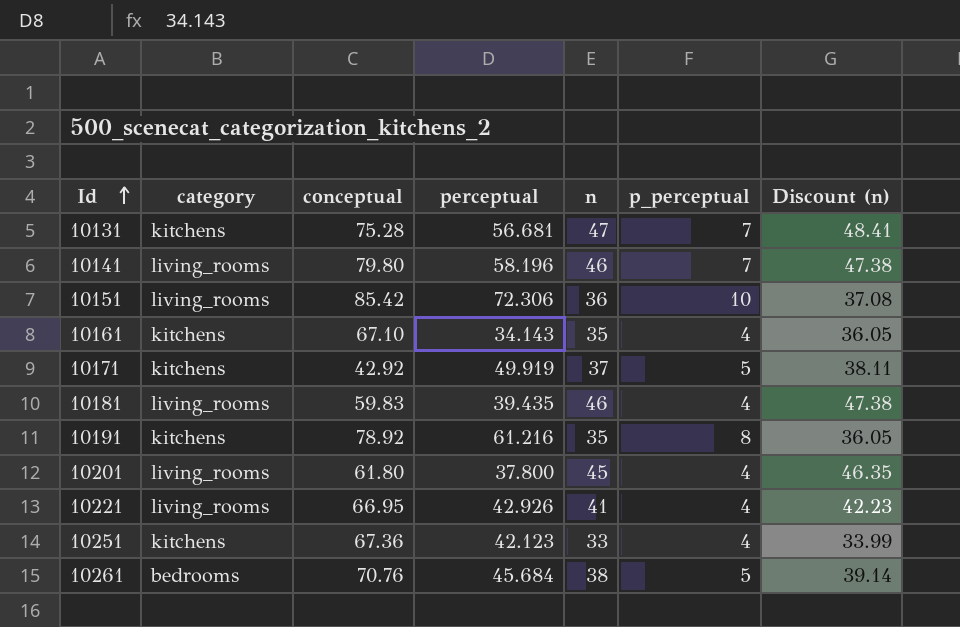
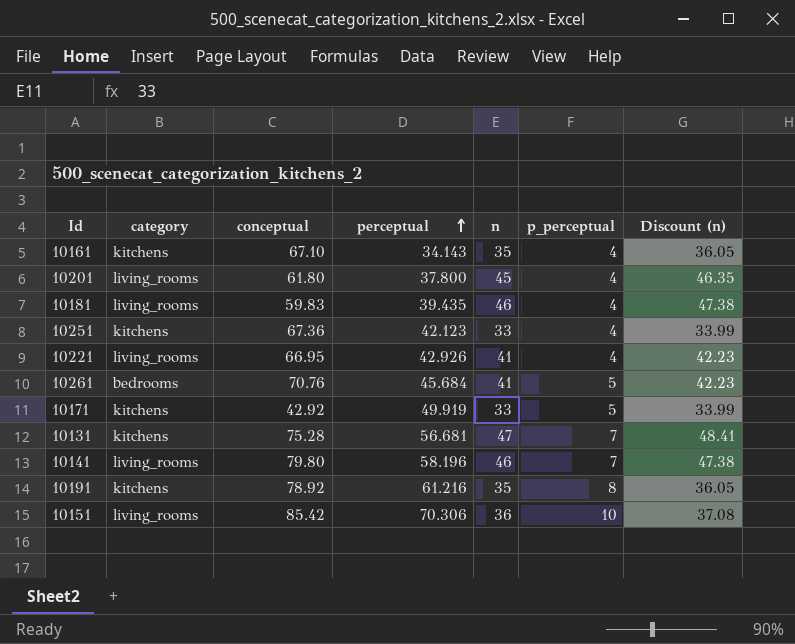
row order: Id ascending -> perceptual ascending
10261 | n: 38 -> 41
10261 | Discount (n): 39.14 -> 42.23
10171 | n: 37 -> 33
10171 | Discount (n): 38.11 -> 33.99
10151 | perceptual: 72.306 -> 70.306

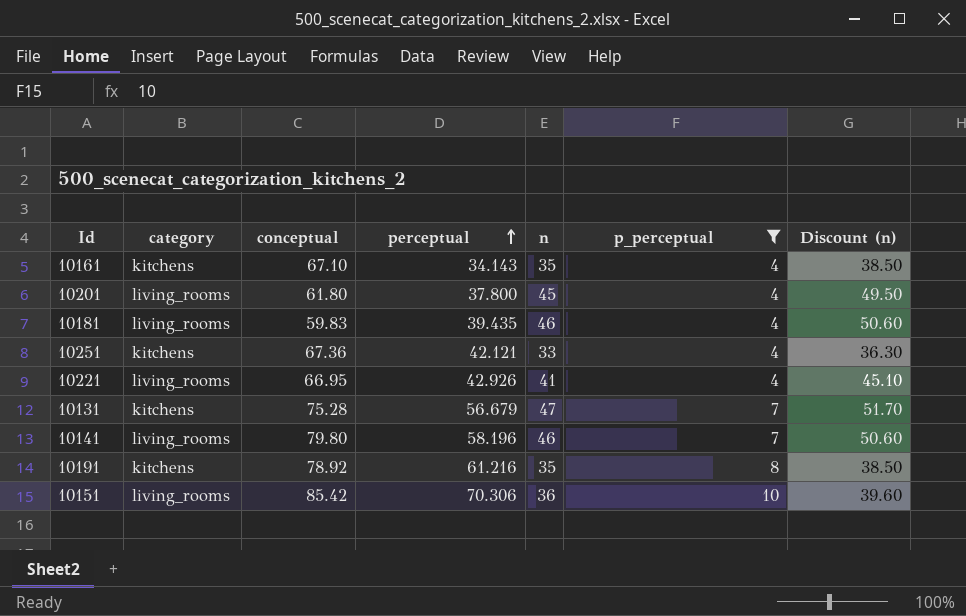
filter: none -> p_perceptual != 5
column Discount (n) | formula: [n] * 1.03 -> [n] * 1.1
10251 | perceptual: 42.123 -> 42.121
10131 | perceptual: 56.681 -> 56.679

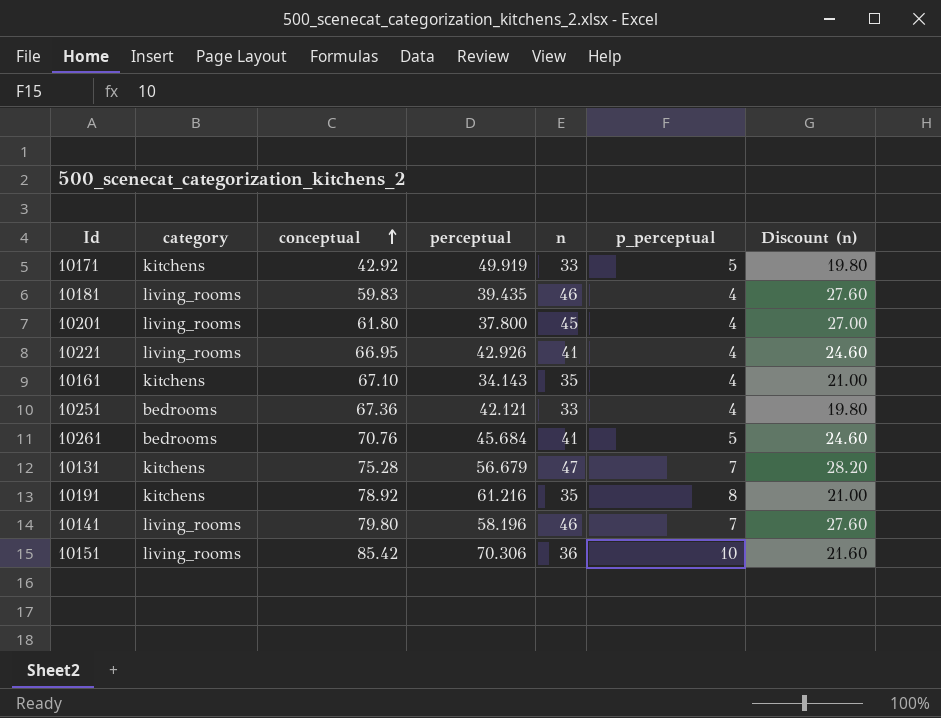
filter: p_perceptual != 5 -> none
row order: perceptual ascending -> conceptual ascending
column Discount (n) | formula: [n] * 1.1 -> [n] * 0.6
10251 | category: kitchens -> bedrooms

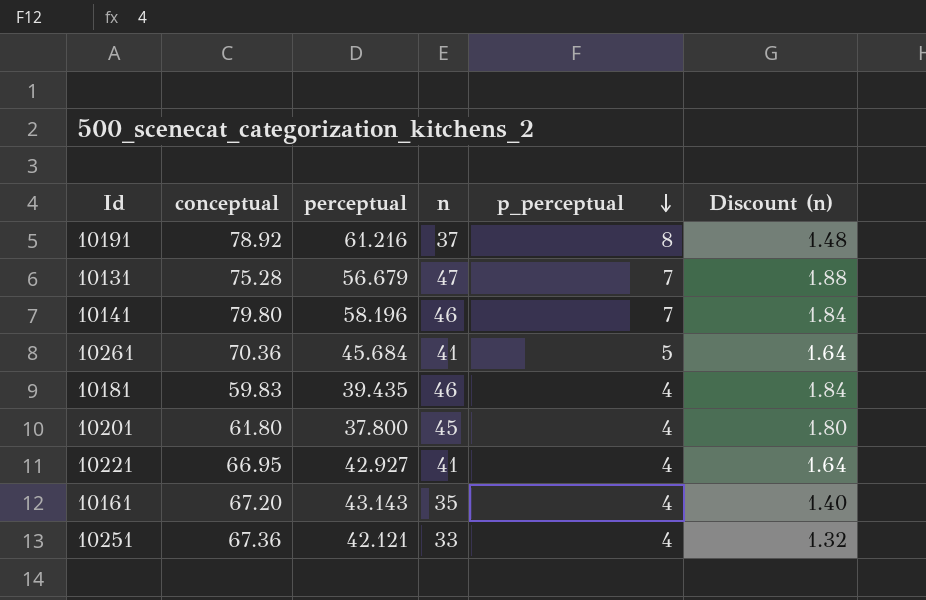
row order: conceptual ascending -> p_perceptual descending
column category | position: 2 -> none
column Discount (n) | formula: [n] * 0.6 -> [n] * 0.04
row 10171: kitchens | 42.92 | 49.919 | 33 | 5 | 19.80 -> none
row 10151: living_rooms | 85.42 | 70.306 | 36 | 10 | 21.60 -> none
10191 | n: 35 -> 37
10261 | conceptual: 70.76 -> 70.36
10221 | perceptual: 42.926 -> 42.927
10161 | conceptual: 67.10 -> 67.20
10161 | perceptual: 34.143 -> 43.143

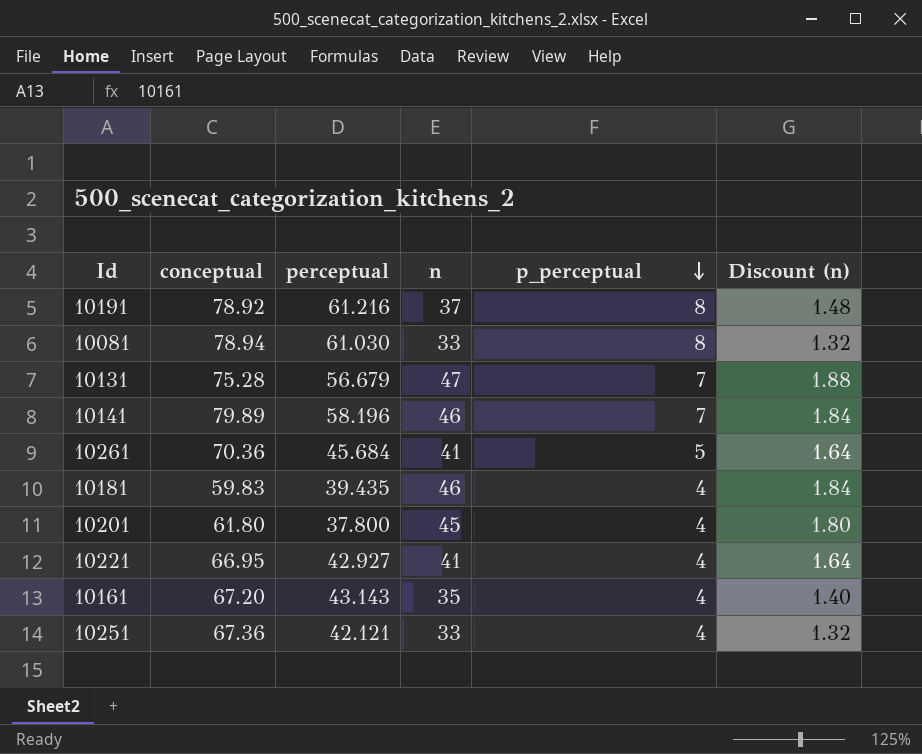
row 10081: none -> 78.94 | 61.030 | 33 | 8 | 1.32
10141 | conceptual: 79.80 -> 79.89

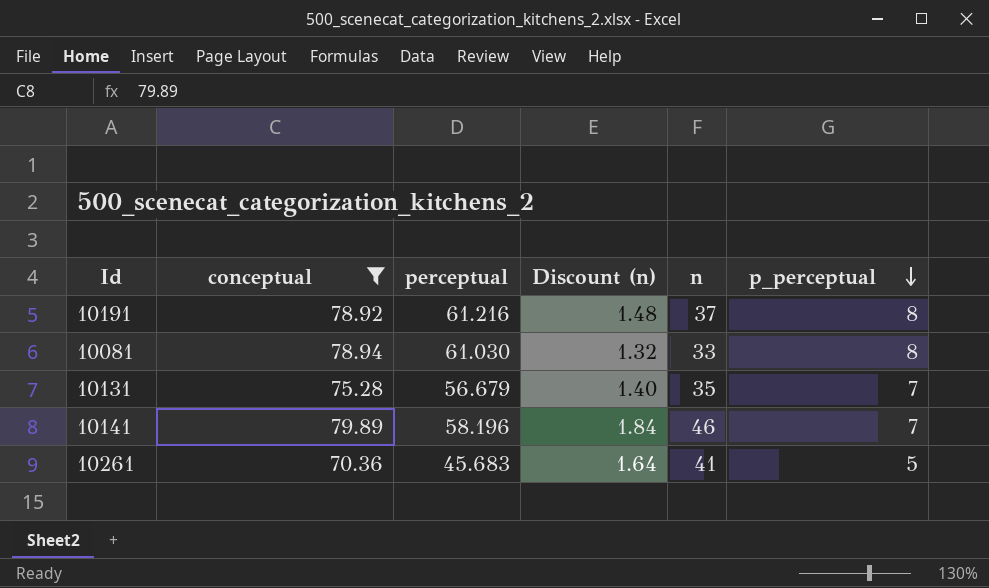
filter: none -> conceptual >= 70.36
column Discount (n) | position: 6 -> 4
10131 | Discount (n): 1.88 -> 1.40
10131 | n: 47 -> 35
10261 | perceptual: 45.684 -> 45.683

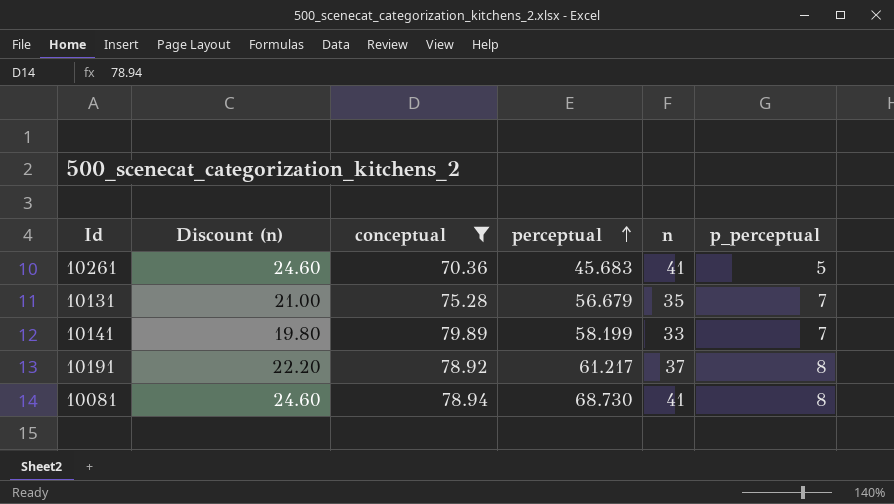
row order: p_perceptual descending -> perceptual ascending
column Discount (n) | formula: [n] * 0.04 -> [n] * 0.6
column Discount (n) | position: 4 -> 2
10141 | perceptual: 58.196 -> 58.199
10141 | n: 46 -> 33
10191 | perceptual: 61.216 -> 61.217
10081 | perceptual: 61.030 -> 68.730
10081 | n: 33 -> 41

